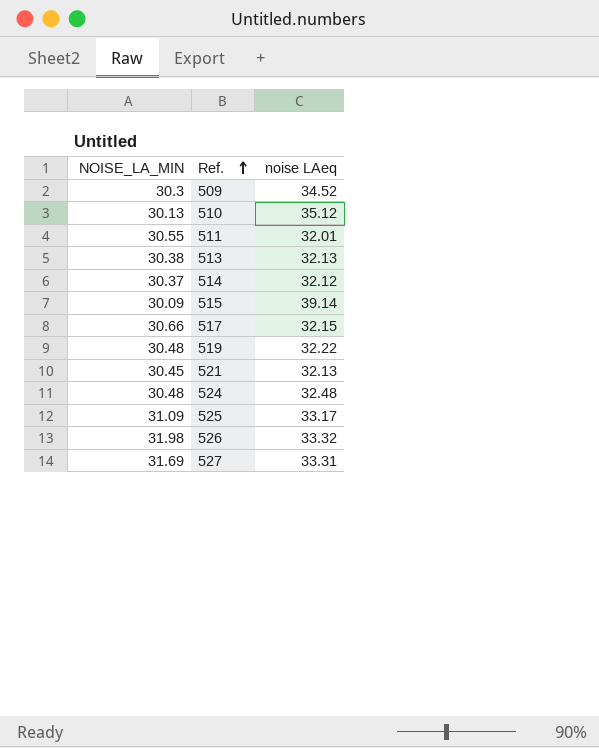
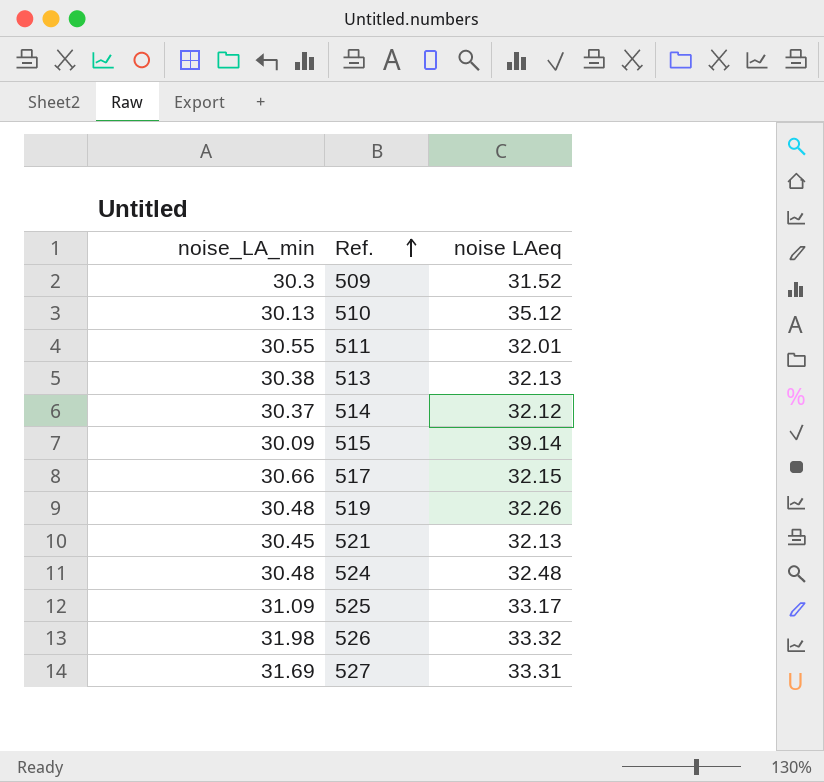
column name: NOISE_LA_MIN -> noise_LA_min
509 | noise LAeq: 34.52 -> 31.52
519 | noise LAeq: 32.22 -> 32.26

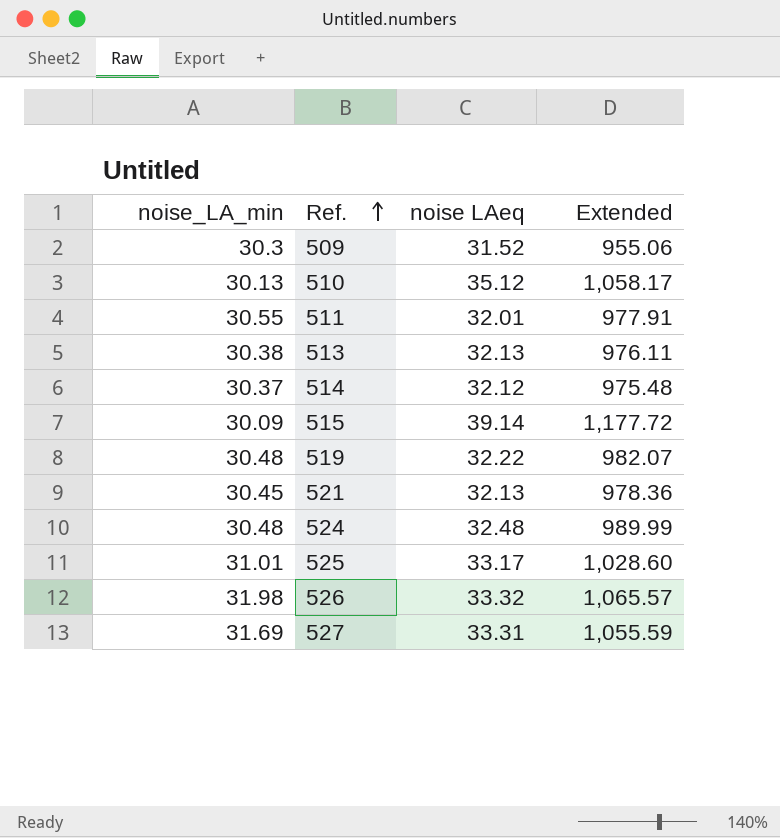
column Extended | formula: none -> [noise_LA_min] * [noise LAeq]
row 517: 30.66 | 32.15 -> none
519 | noise LAeq: 32.26 -> 32.22
525 | noise_LA_min: 31.09 -> 31.01

